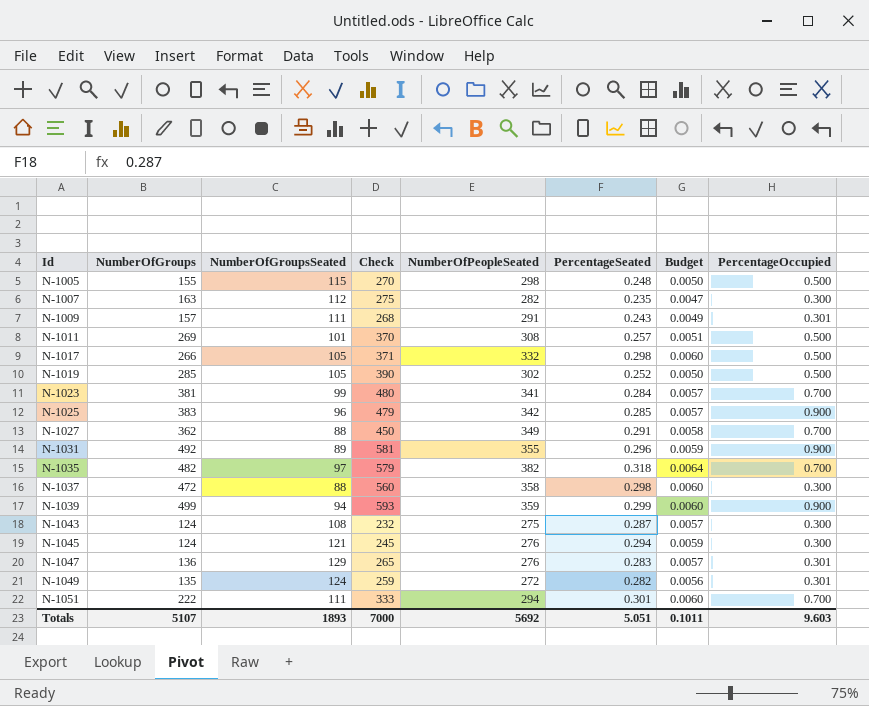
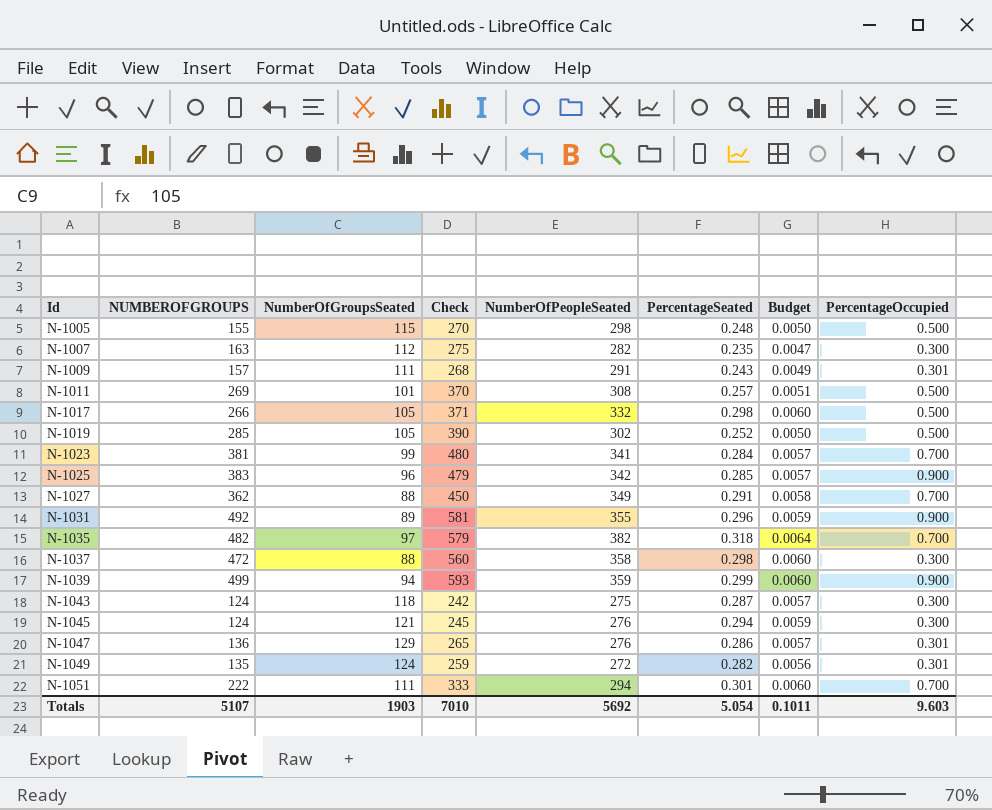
column name: NumberOfGroups -> NUMBEROFGROUPS
N-1043 | NumberOfGroupsSeated: 108 -> 118
N-1043 | Check: 232 -> 242
N-1047 | PercentageSeated: 0.283 -> 0.286
Totals | NumberOfGroupsSeated: 1893 -> 1903
Totals | Check: 7000 -> 7010
Totals | PercentageSeated: 5.051 -> 5.054

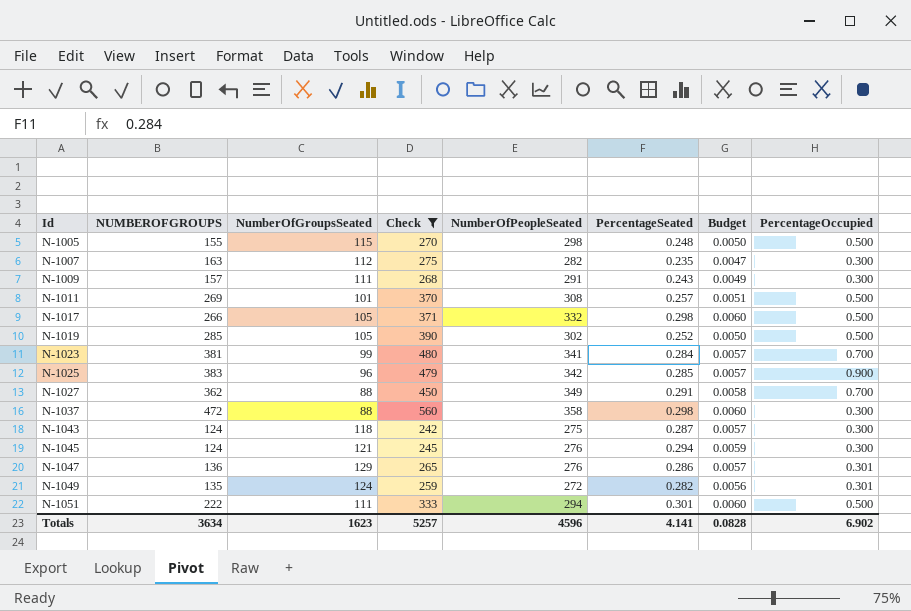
filter: none -> Check <= 560
N-1009 | PercentageOccupied: 0.301 -> 0.300
N-1051 | PercentageOccupied: 0.700 -> 0.500
Totals | NUMBEROFGROUPS: 5107 -> 3634
Totals | NumberOfGroupsSeated: 1903 -> 1623
Totals | Check: 7010 -> 5257
Totals | NumberOfPeopleSeated: 5692 -> 4596
Totals | PercentageSeated: 5.054 -> 4.141
Totals | Budget: 0.1011 -> 0.0828
Totals | PercentageOccupied: 9.603 -> 6.902

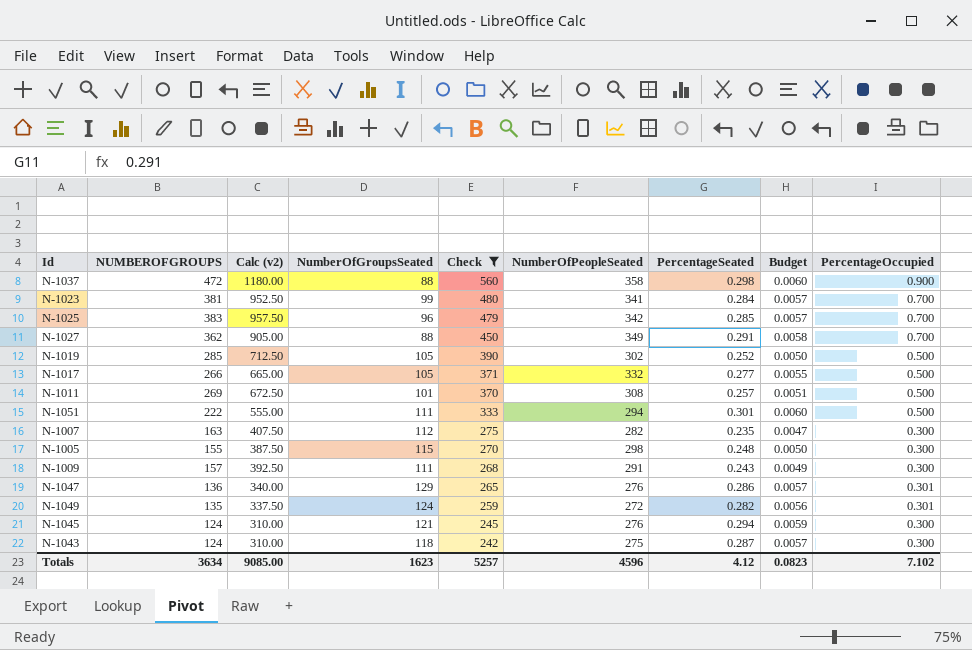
row order: Id ascending -> Check descending
column Calc (v2) | formula: none -> [NUMBEROFGROUPS] * 2.5
N-1037 | PercentageOccupied: 0.300 -> 0.900
N-1025 | PercentageOccupied: 0.900 -> 0.700
N-1017 | PercentageSeated: 0.298 -> 0.277
N-1017 | Budget: 0.0060 -> 0.0055
N-1005 | PercentageOccupied: 0.500 -> 0.300
Totals | PercentageSeated: 4.141 -> 4.12
Totals | Budget: 0.0828 -> 0.0823
Totals | PercentageOccupied: 6.902 -> 7.102

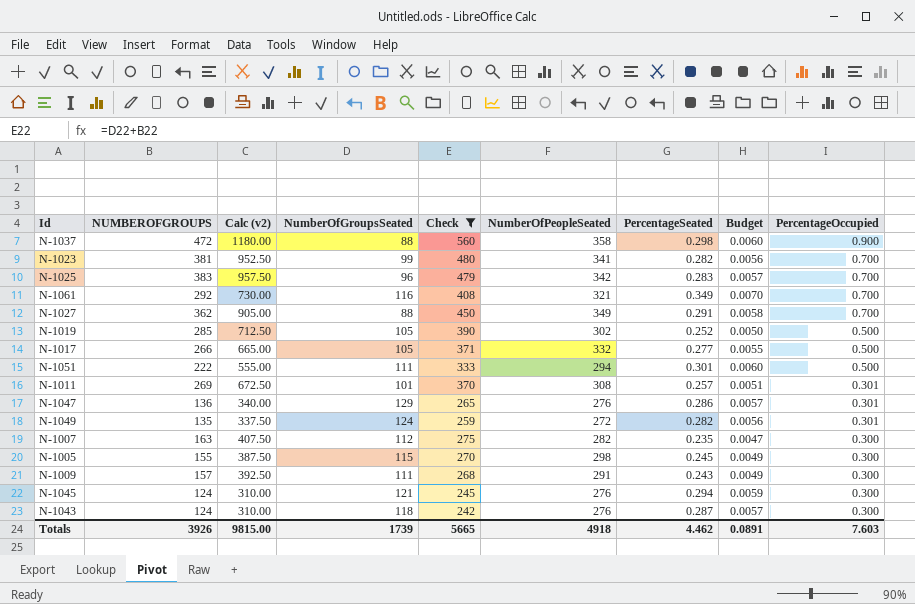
row order: Check descending -> PercentageOccupied descending
N-1023 | PercentageSeated: 0.284 -> 0.282
N-1023 | Budget: 0.0057 -> 0.0056
N-1025 | PercentageSeated: 0.285 -> 0.283
row N-1061: none -> 292 | 730.00 | 116 | 408 | 321 | 0.349 | 0.0070 | 0.700
N-1011 | PercentageOccupied: 0.500 -> 0.301
N-1005 | PercentageSeated: 0.248 -> 0.245
N-1005 | Budget: 0.0050 -> 0.0049
N-1043 | NumberOfPeopleSeated: 275 -> 276
Totals | NUMBEROFGROUPS: 3634 -> 3926
Totals | Calc (v2): 9085.00 -> 9815.00
Totals | NumberOfGroupsSeated: 1623 -> 1739
Totals | Check: 5257 -> 5665
Totals | NumberOfPeopleSeated: 4596 -> 4918
Totals | PercentageSeated: 4.12 -> 4.462
Totals | Budget: 0.0823 -> 0.0891
Totals | PercentageOccupied: 7.102 -> 7.603

